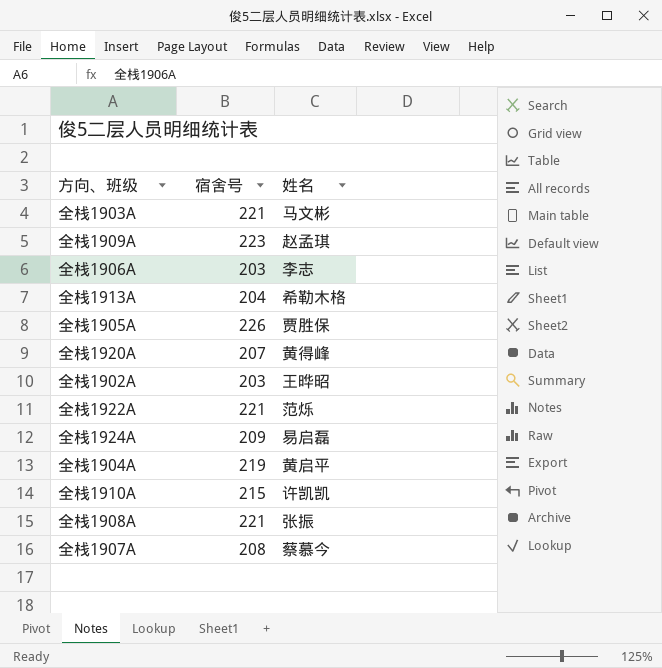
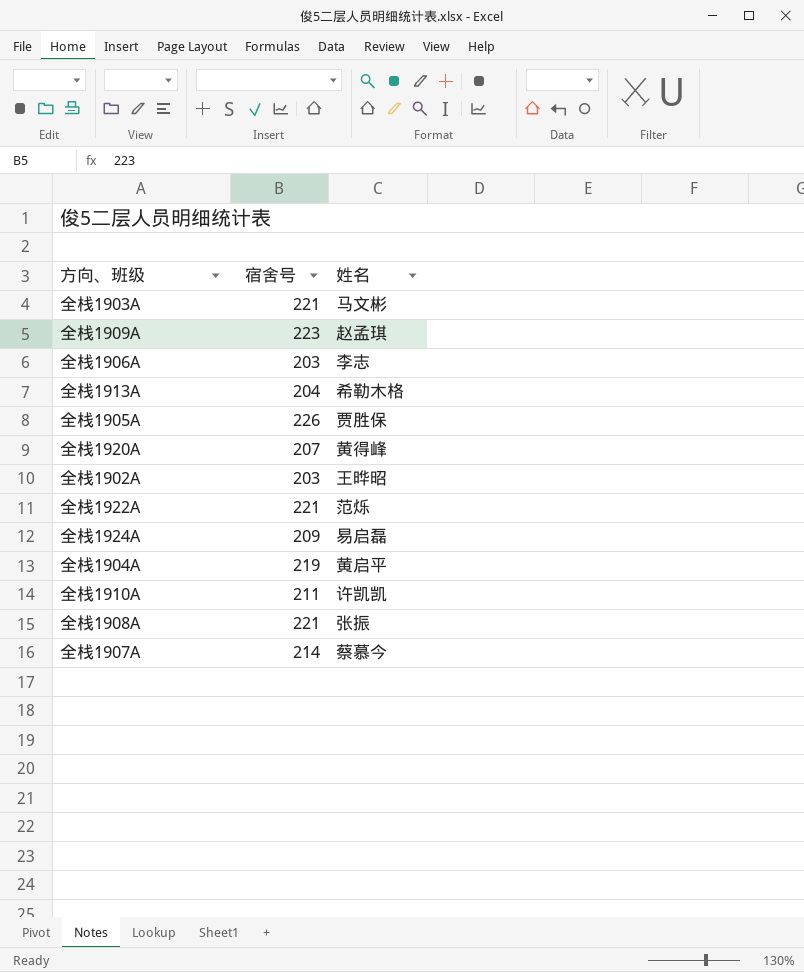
全栈1910A | 宿舍号: 215 -> 211
全栈1907A | 宿舍号: 208 -> 214

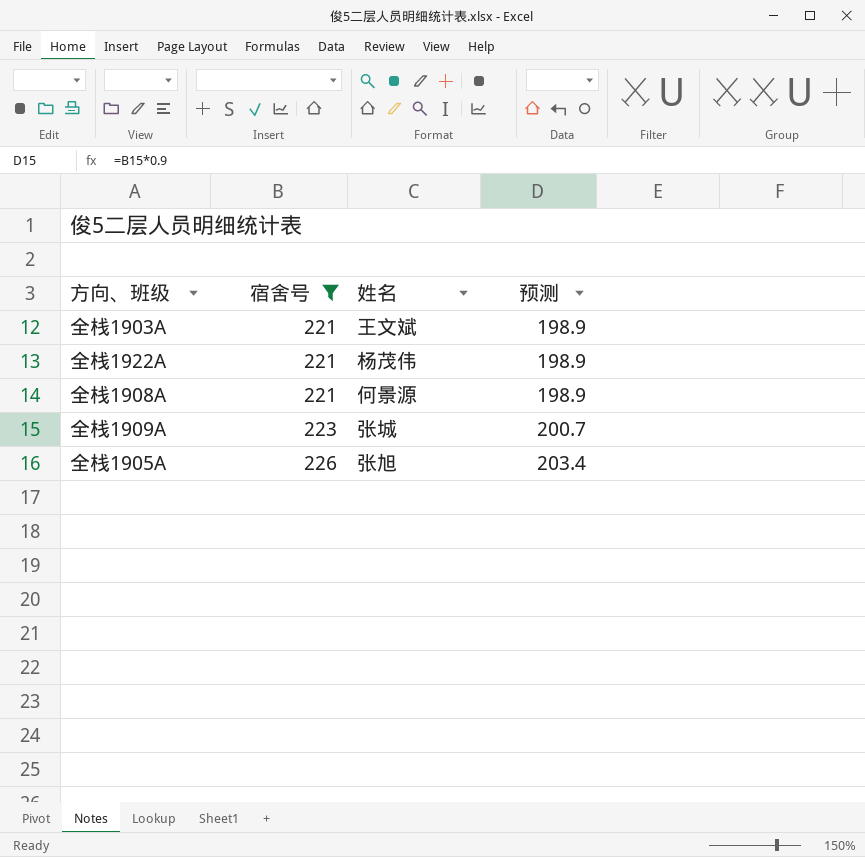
filter: none -> 宿舍号 >= 221
row order: none -> 宿舍号 ascending
column 预测 | formula: none -> [宿舍号] * 0.9
全栈1903A | 姓名: 马文彬 -> 王文斌
全栈1922A | 姓名: 范烁 -> 杨茂伟
全栈1908A | 姓名: 张振 -> 何景源
全栈1909A | 姓名: 赵孟琪 -> 张城
全栈1905A | 姓名: 贾胜保 -> 张旭

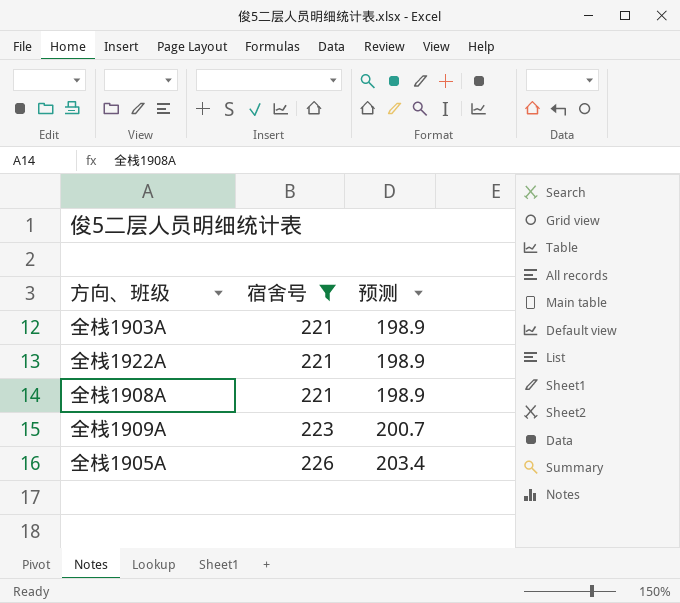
column 姓名 | position: 3 -> none

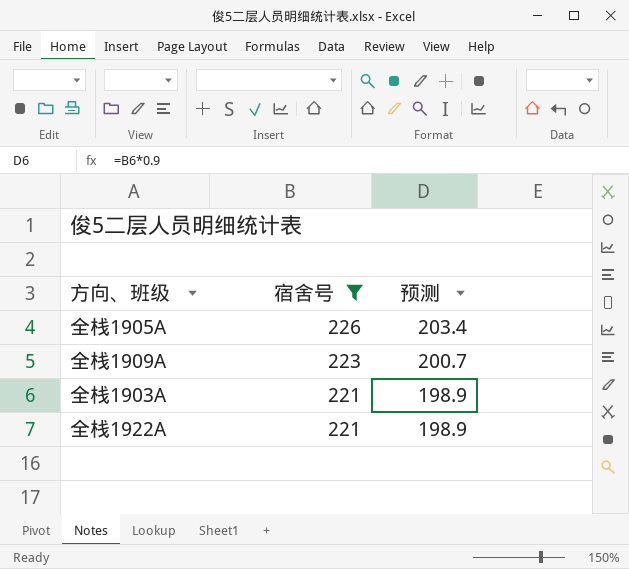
row order: 宿舍号 ascending -> 宿舍号 descending
row 全栈1908A: 221 | 198.9 -> none

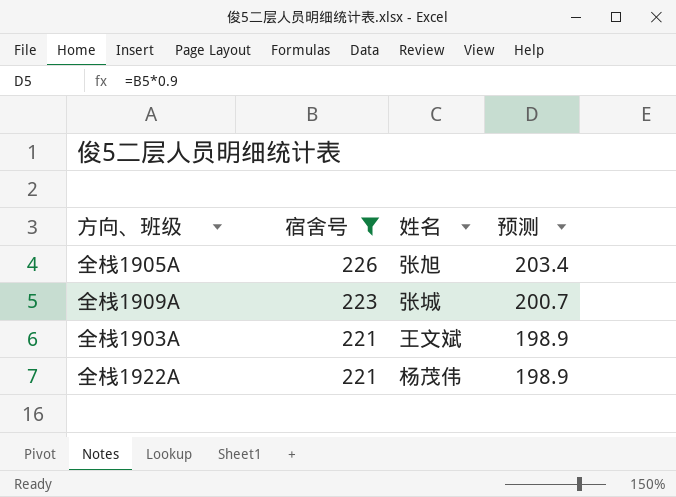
column 姓名 | position: none -> 3

